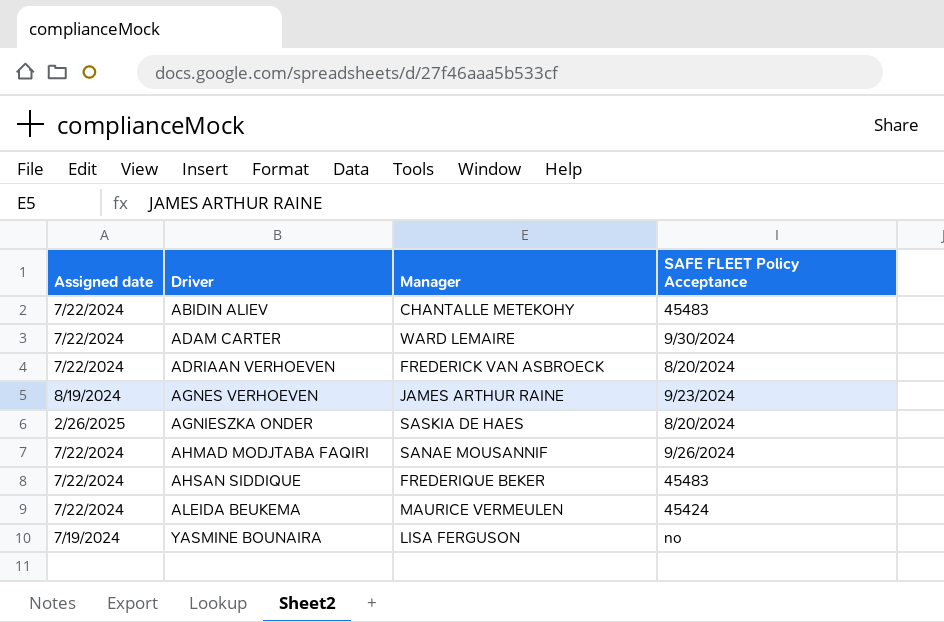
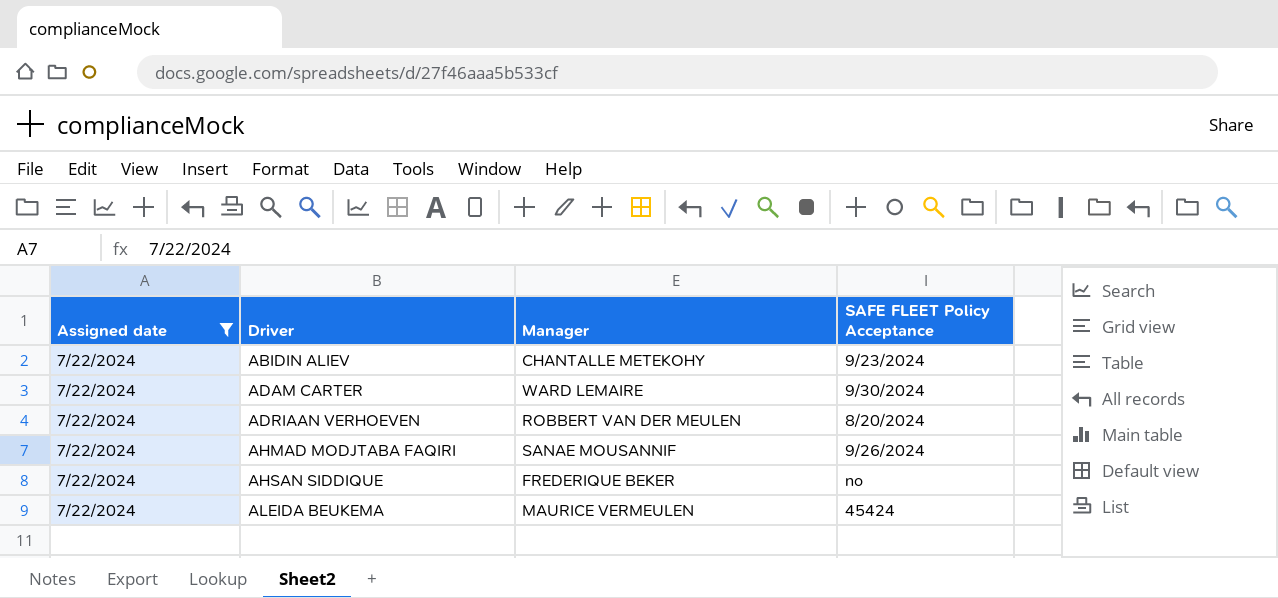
filter: none -> Assigned date = 7/22/2024
ABIDIN ALIEV | SAFE FLEET Policy Acceptance: 45483 -> 9/23/2024
ADRIAAN VERHOEVEN | Manager: FREDERICK VAN ASBROECK -> ROBBERT VAN DER MEULEN
AHSAN SIDDIQUE | SAFE FLEET Policy Acceptance: 45483 -> no

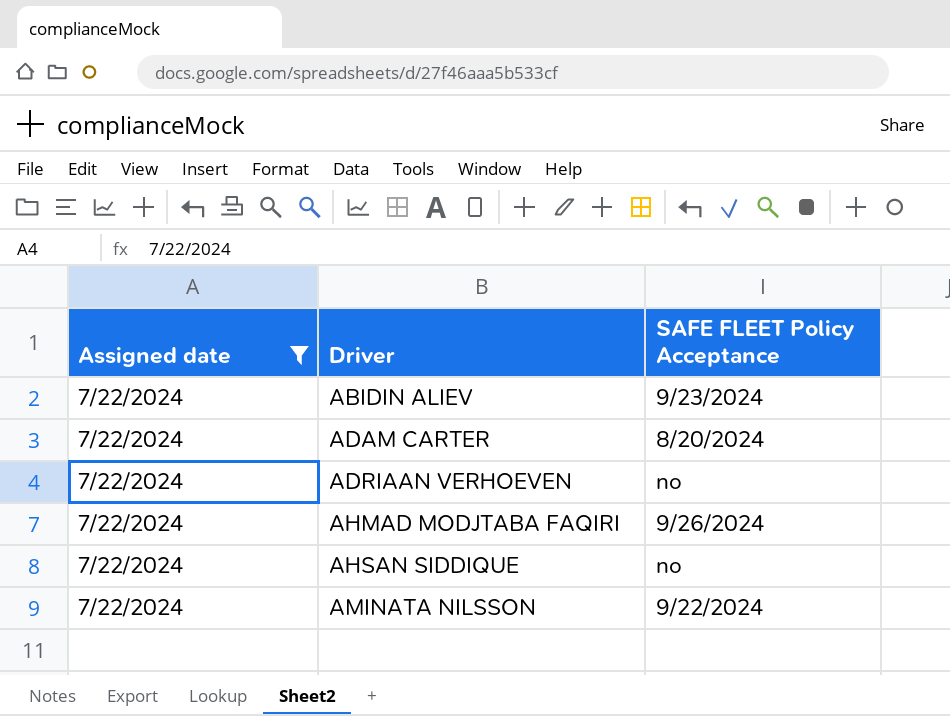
column Manager | position: 3 -> none
row ALEIDA BEUKEMA: 7/22/2024 | MAURICE VERMEULEN | 45424 -> none
ADAM CARTER | SAFE FLEET Policy Acceptance: 9/30/2024 -> 8/20/2024
ADRIAAN VERHOEVEN | SAFE FLEET Policy Acceptance: 8/20/2024 -> no
row AMINATA NILSSON: none -> 7/22/2024 | 9/22/2024

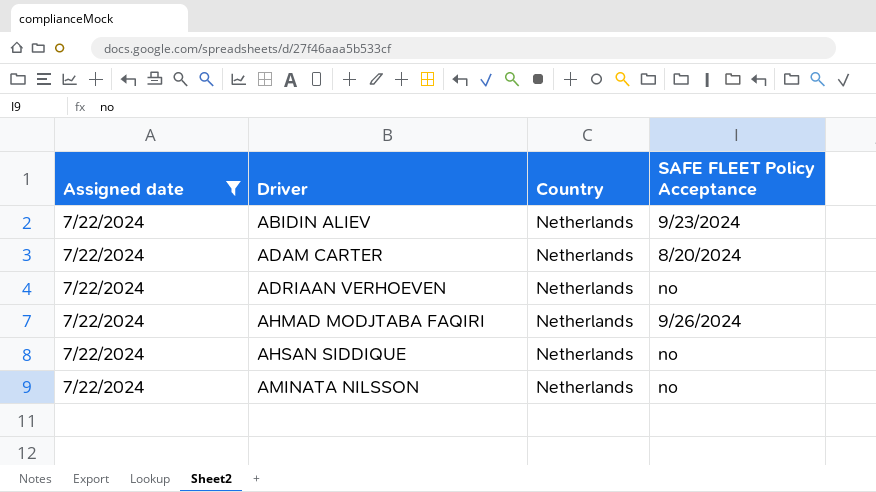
column Country | position: none -> 3
AMINATA NILSSON | SAFE FLEET Policy Acceptance: 9/22/2024 -> no

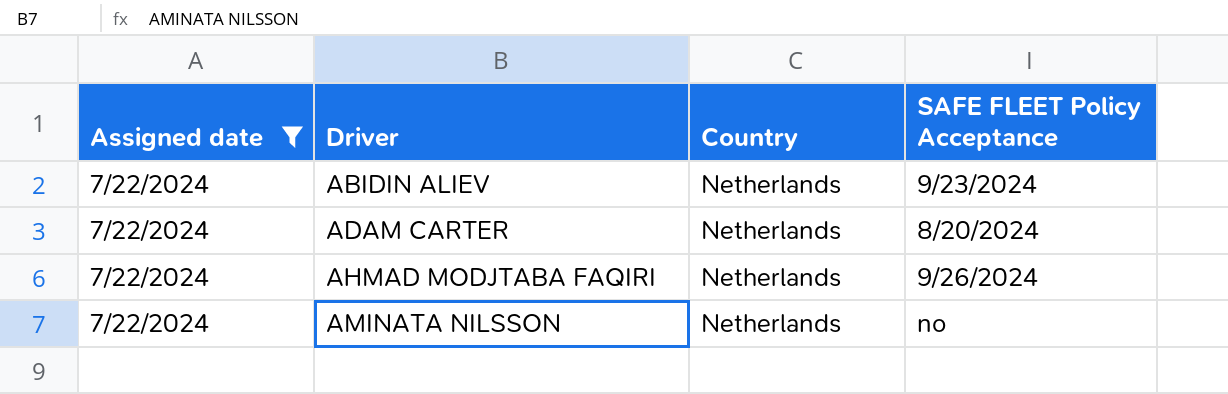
row ADRIAAN VERHOEVEN: 7/22/2024 | Netherlands | no -> none
row AHSAN SIDDIQUE: 7/22/2024 | Netherlands | no -> none

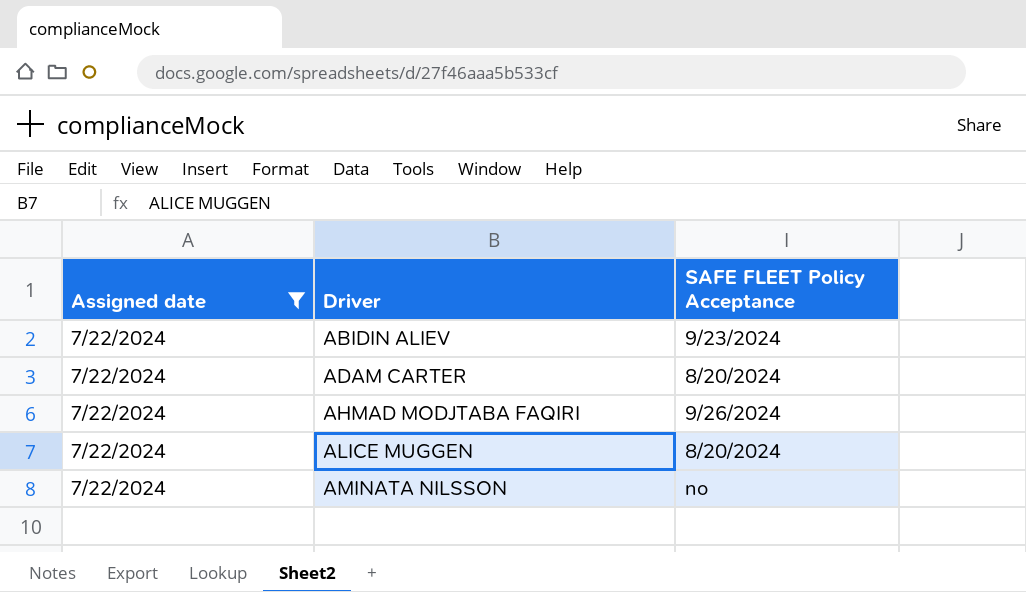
column Country | position: 3 -> none
row ALICE MUGGEN: none -> 7/22/2024 | 8/20/2024

